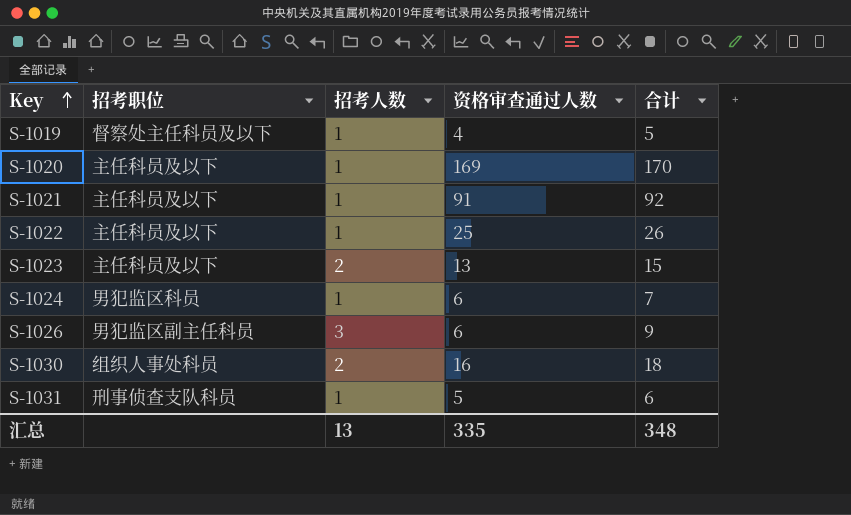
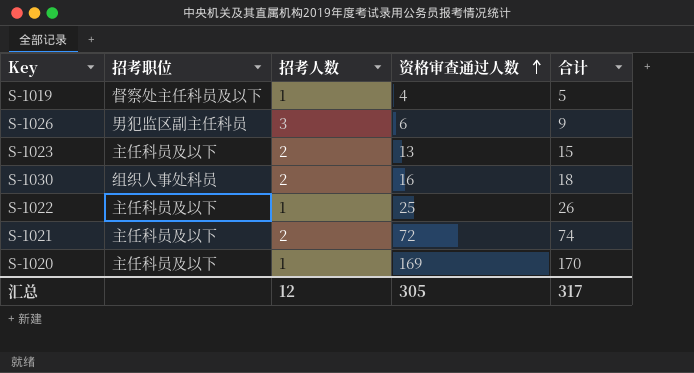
row order: Key ascending -> 资格审查通过人数 ascending
row S-1024: 男犯监区科员 | 1 | 6 | 7 -> none
row S-1031: 刑事侦查支队科员 | 1 | 5 | 6 -> none
S-1021 | 招考人数: 1 -> 2
S-1021 | 资格审查通过人数: 91 -> 72
S-1021 | 合计: 92 -> 74
汇总 | 招考人数: 13 -> 12
汇总 | 资格审查通过人数: 335 -> 305
汇总 | 合计: 348 -> 317

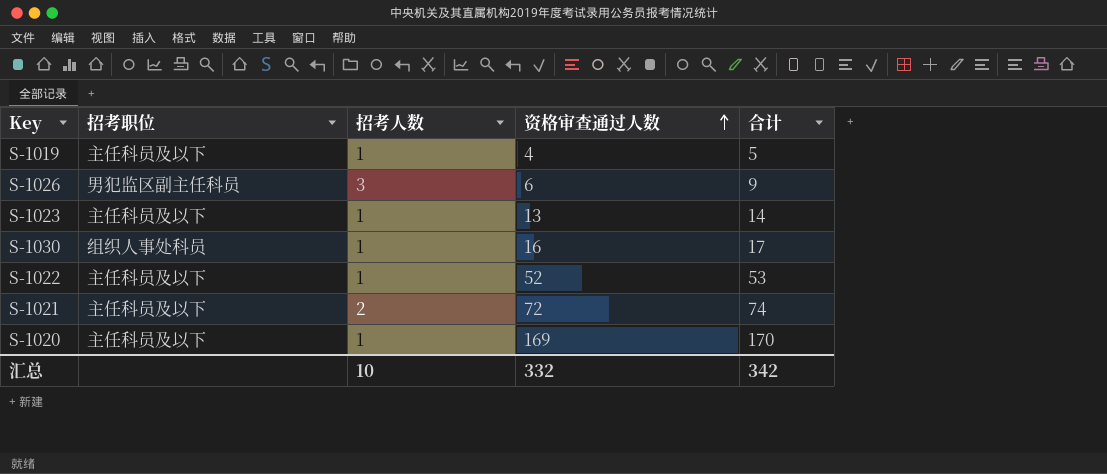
S-1019 | 招考职位: 督察处主任科员及以下 -> 主任科员及以下
S-1023 | 招考人数: 2 -> 1
S-1023 | 合计: 15 -> 14
S-1030 | 招考人数: 2 -> 1
S-1030 | 合计: 18 -> 17
S-1022 | 资格审查通过人数: 25 -> 52
S-1022 | 合计: 26 -> 53
汇总 | 招考人数: 12 -> 10
汇总 | 资格审查通过人数: 305 -> 332
汇总 | 合计: 317 -> 342

